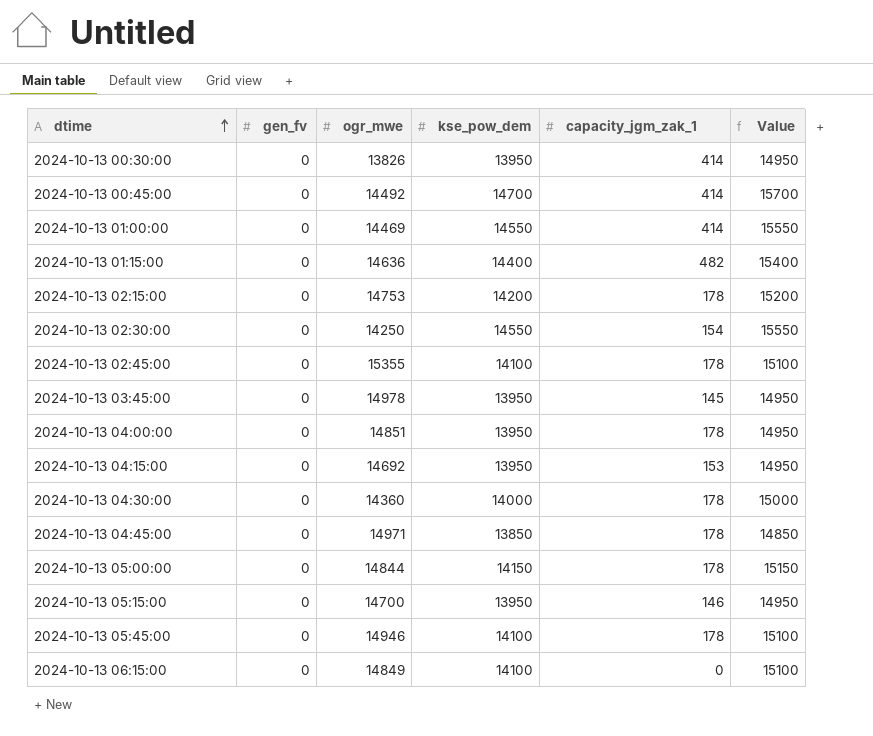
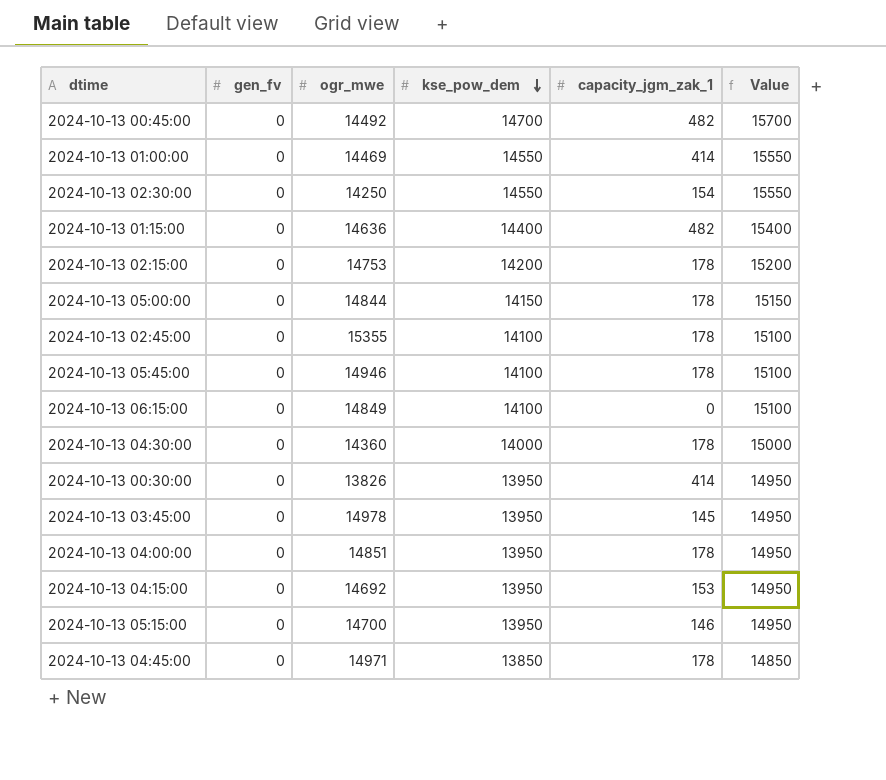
row order: dtime ascending -> kse_pow_dem descending
2024-10-13 00:45:00 | capacity_jgm_zak_1: 414 -> 482

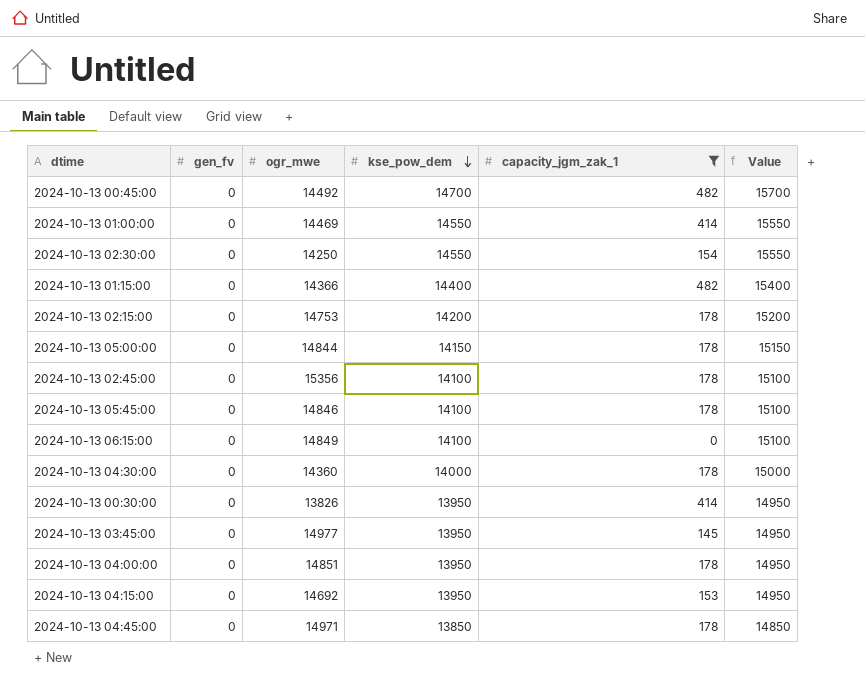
filter: none -> capacity_jgm_zak_1 != 146
2024-10-13 01:15:00 | ogr_mwe: 14636 -> 14366
2024-10-13 02:45:00 | ogr_mwe: 15355 -> 15356
2024-10-13 05:45:00 | ogr_mwe: 14946 -> 14846
2024-10-13 03:45:00 | ogr_mwe: 14978 -> 14977

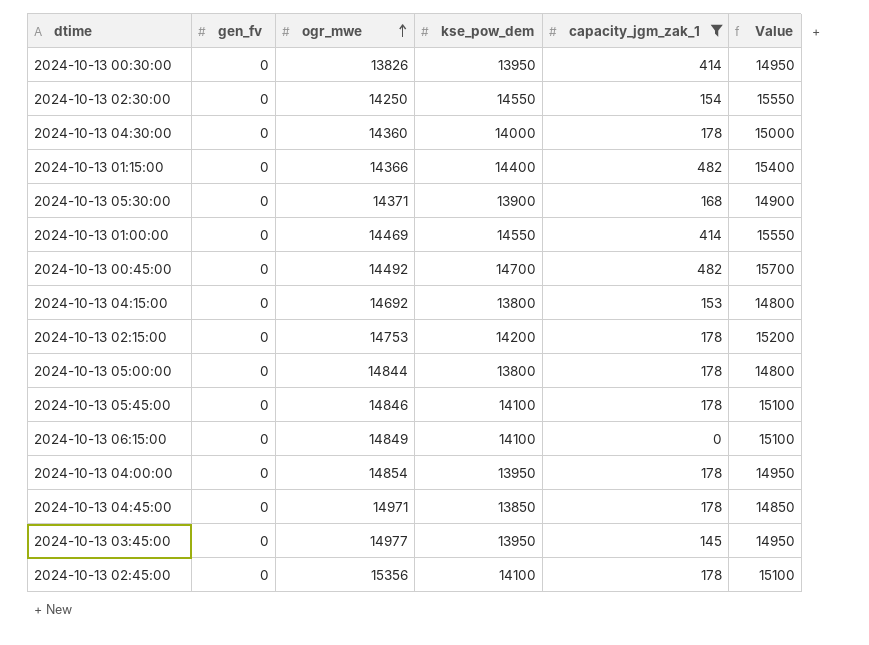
row order: kse_pow_dem descending -> ogr_mwe ascending
row 2024-10-13 05:30:00: none -> 0 | 14371 | 13900 | 168 | 14900
2024-10-13 04:15:00 | kse_pow_dem: 13950 -> 13800
2024-10-13 04:15:00 | Value: 14950 -> 14800
2024-10-13 05:00:00 | kse_pow_dem: 14150 -> 13800
2024-10-13 05:00:00 | Value: 15150 -> 14800
2024-10-13 04:00:00 | ogr_mwe: 14851 -> 14854

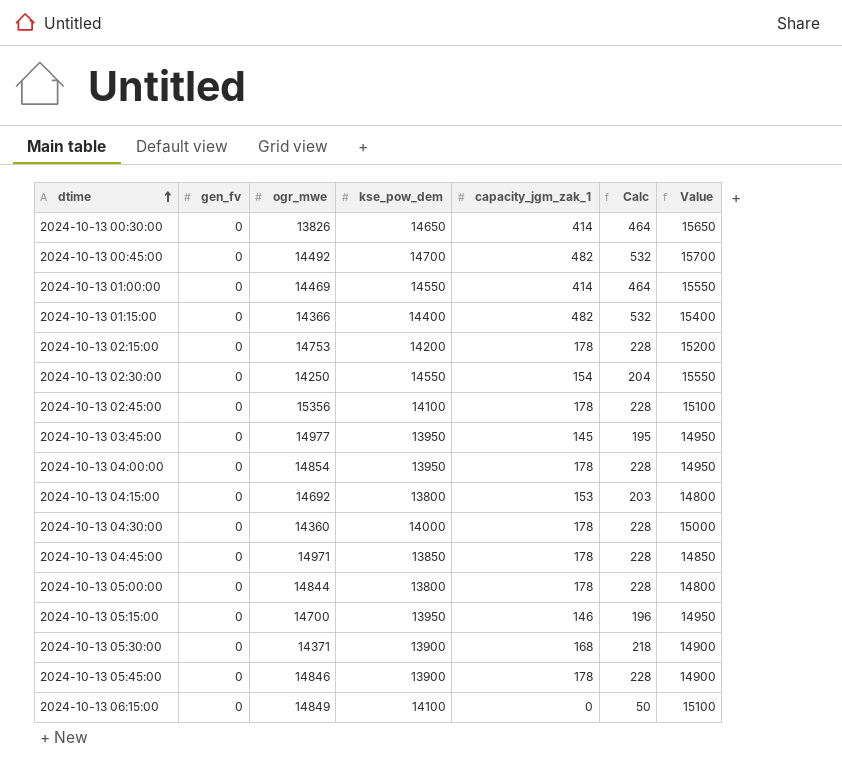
filter: capacity_jgm_zak_1 != 146 -> none
row order: ogr_mwe ascending -> dtime ascending
column Calc | formula: none -> [capacity_jgm_zak_1] + 50
2024-10-13 00:30:00 | kse_pow_dem: 13950 -> 14650
2024-10-13 00:30:00 | Value: 14950 -> 15650
2024-10-13 05:45:00 | kse_pow_dem: 14100 -> 13900
2024-10-13 05:45:00 | Value: 15100 -> 14900

